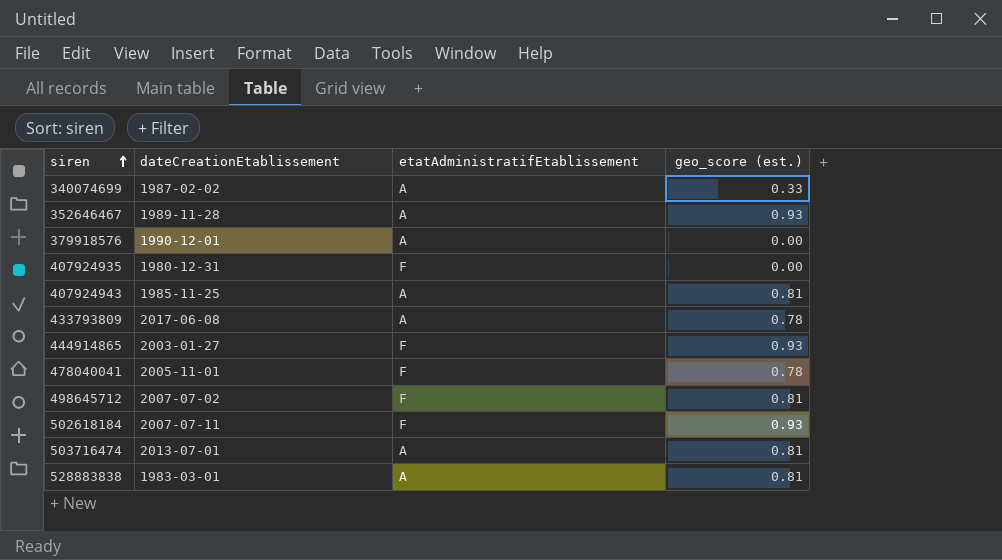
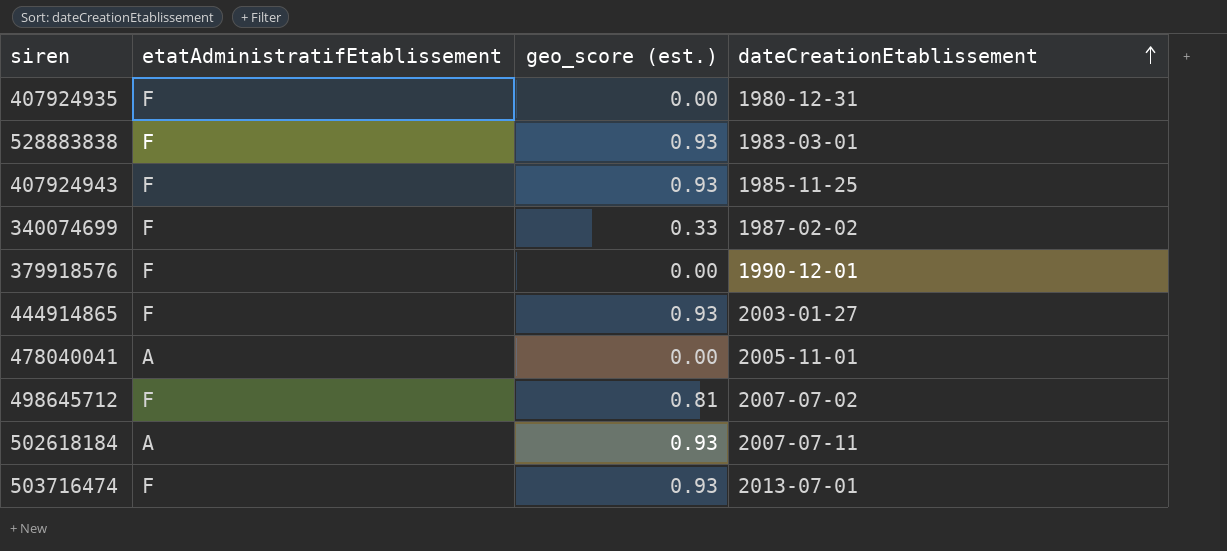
row order: siren ascending -> dateCreationEtablissement ascending
column dateCreationEtablissement | position: 2 -> 4
row 352646467: 1989-11-28 | A | 0.93 -> none
row 433793809: 2017-06-08 | A | 0.78 -> none
528883838 | etatAdministratifEtablissement: A -> F
528883838 | geo_score (est.): 0.81 -> 0.93
407924943 | etatAdministratifEtablissement: A -> F
407924943 | geo_score (est.): 0.81 -> 0.93
340074699 | etatAdministratifEtablissement: A -> F
379918576 | etatAdministratifEtablissement: A -> F
478040041 | etatAdministratifEtablissement: F -> A
478040041 | geo_score (est.): 0.78 -> 0.00
502618184 | etatAdministratifEtablissement: F -> A
503716474 | etatAdministratifEtablissement: A -> F
503716474 | geo_score (est.): 0.81 -> 0.93

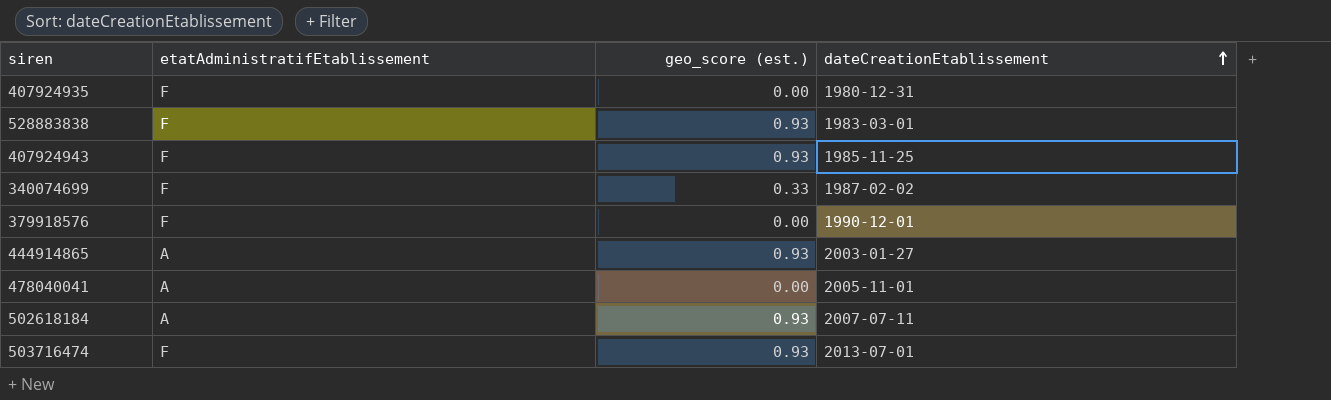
row 498645712: F | 0.81 | 2007-07-02 -> none
444914865 | etatAdministratifEtablissement: F -> A

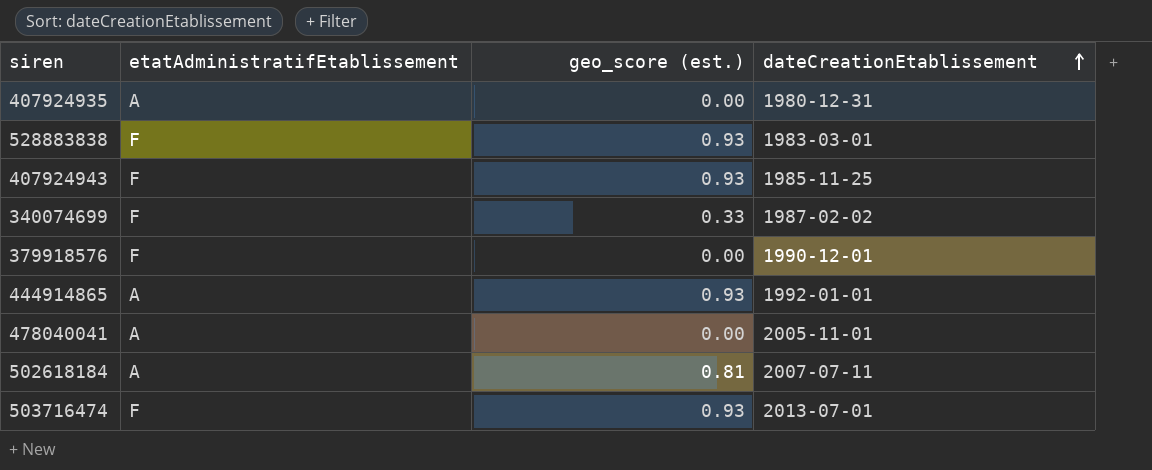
407924935 | etatAdministratifEtablissement: F -> A
444914865 | dateCreationEtablissement: 2003-01-27 -> 1992-01-01
502618184 | geo_score (est.): 0.93 -> 0.81

